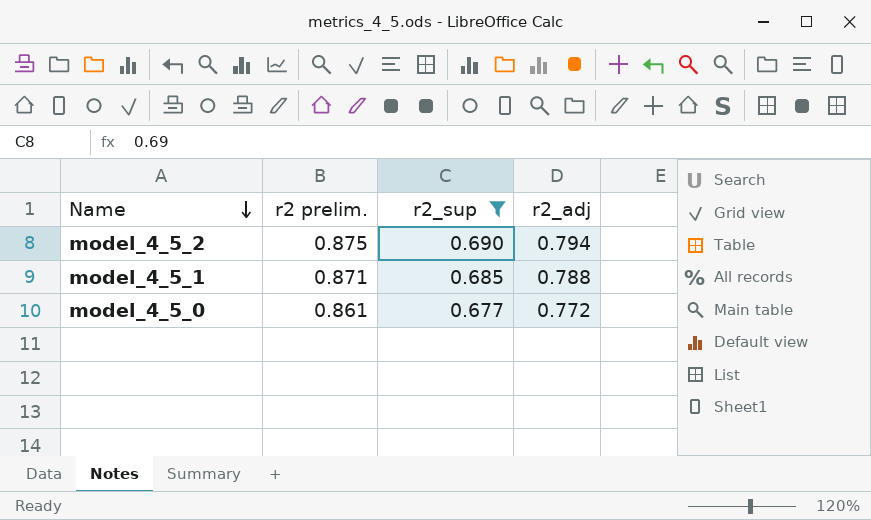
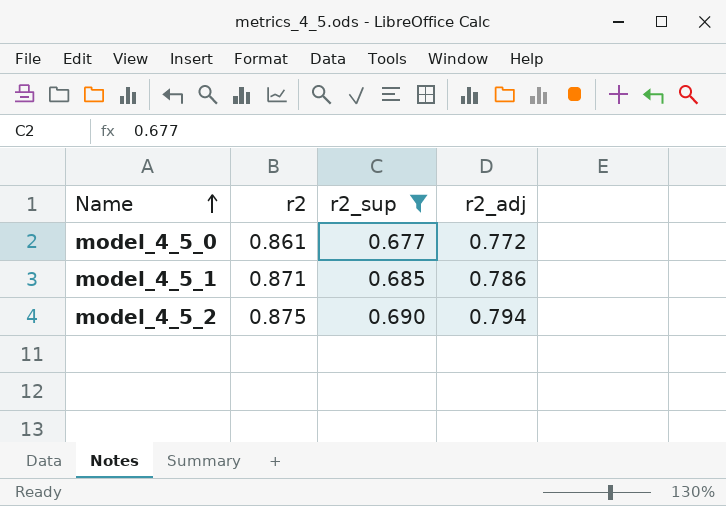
row order: Name descending -> Name ascending
column name: r2 prelim. -> r2
model_4_5_1 | r2_adj: 0.788 -> 0.786

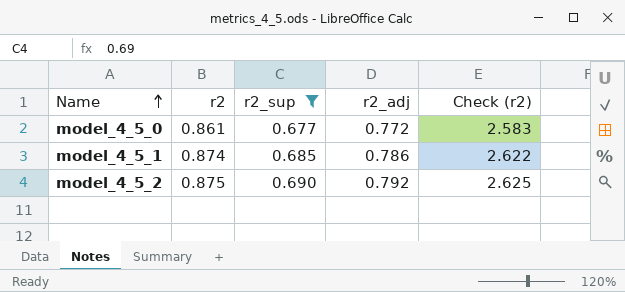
column Check (r2) | formula: none -> [r2] * 3
model_4_5_1 | r2: 0.871 -> 0.874
model_4_5_2 | r2_adj: 0.794 -> 0.792

